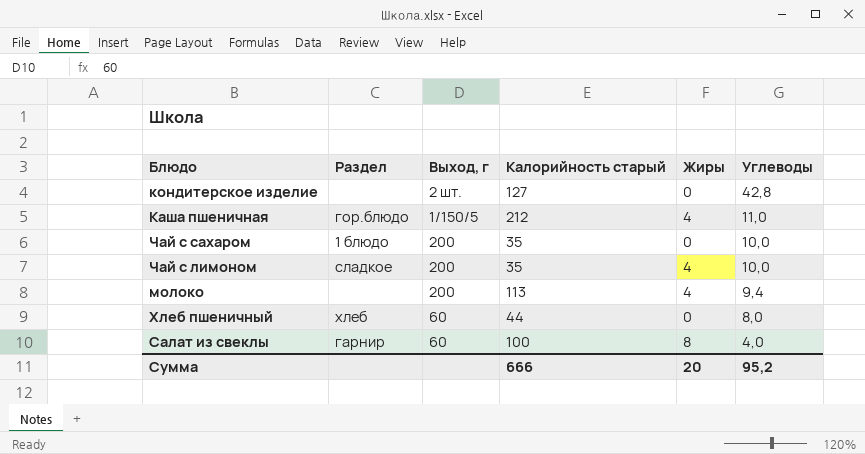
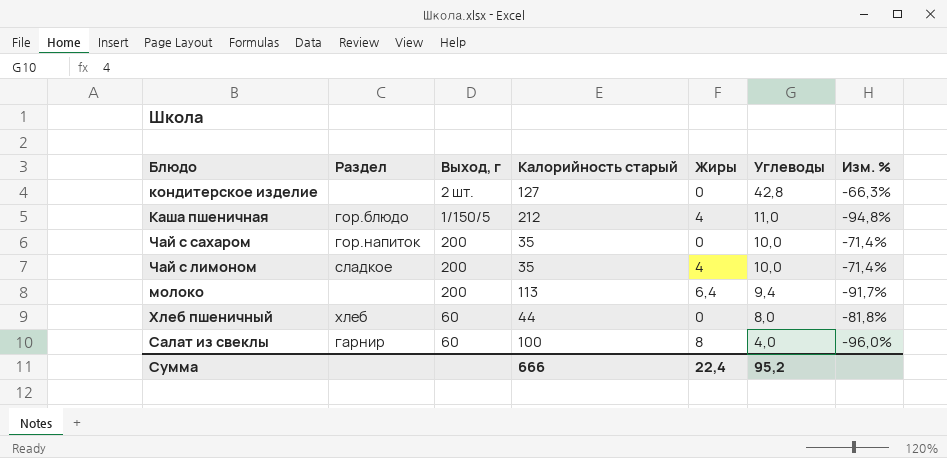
column Изм. % | formula: none -> ([Углеводы] - [Калорийность старый]) / [Калорийность старый]
Чай с сахаром | Раздел: 1 блюдо -> гор.напиток
молоко | Жиры: 4 -> 6,4
Сумма | Жиры: 20 -> 22,4

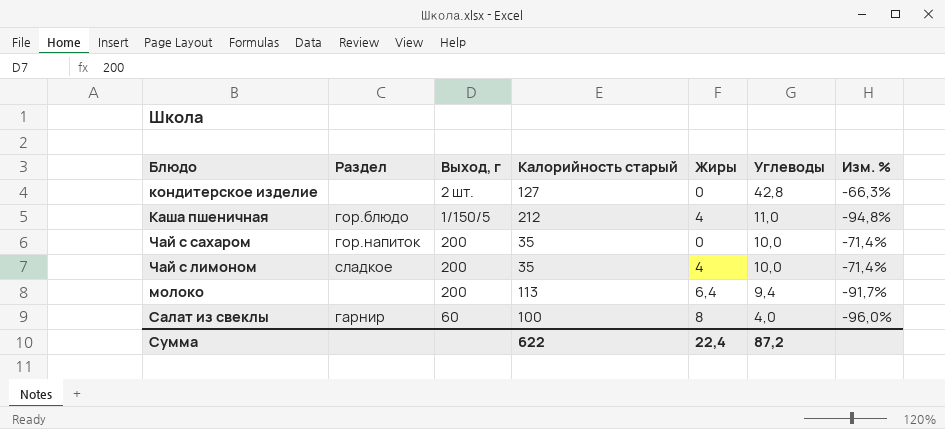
row Хлеб пшеничный: хлеб | 60 | 44 | 0 | 8,0 | -81,8% -> none
Сумма | Калорийность старый: 666 -> 622
Сумма | Углеводы: 95,2 -> 87,2

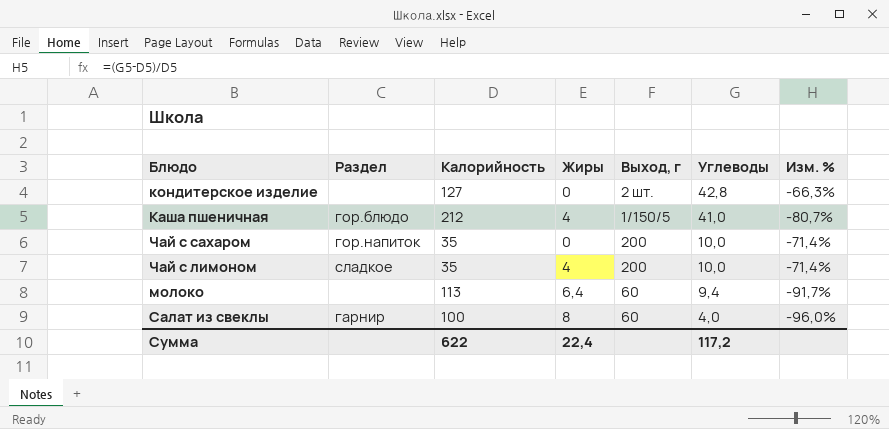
column name: Калорийность старый -> Калорийность
column Выход, г | position: 3 -> 5
Каша пшеничная | Углеводы: 11,0 -> 41,0
Каша пшеничная | Изм. %: -94,8% -> -80,7%
молоко | Выход, г: 200 -> 60
Сумма | Углеводы: 87,2 -> 117,2

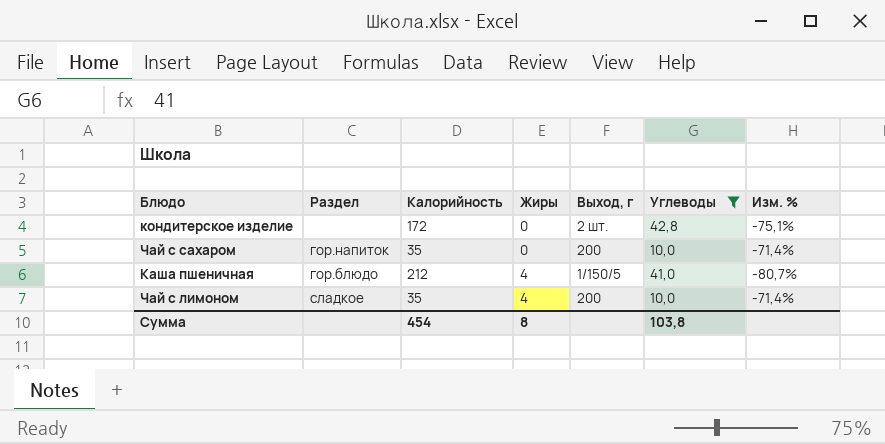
filter: none -> Углеводы >= 10,0
row order: Углеводы descending -> Жиры ascending
кондитерское изделие | Калорийность: 127 -> 172
кондитерское изделие | Изм. %: -66,3% -> -75,1%
Сумма | Калорийность: 622 -> 454
Сумма | Жиры: 22,4 -> 8
Сумма | Углеводы: 117,2 -> 103,8

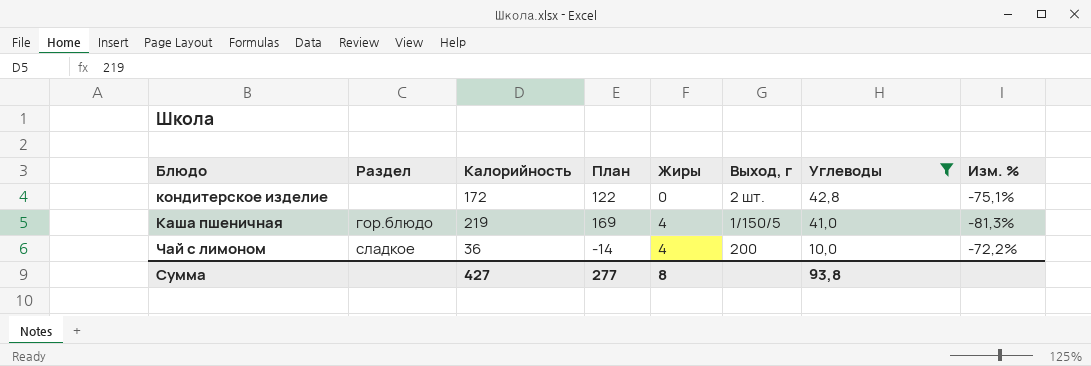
column План | formula: none -> [Калорийность] - 50
row Чай с сахаром: гор.напиток | 35 | 0 | 200 | 10,0 | -71,4% -> none
Каша пшеничная | Калорийность: 212 -> 219
Каша пшеничная | Изм. %: -80,7% -> -81,3%
Чай с лимоном | Калорийность: 35 -> 36
Чай с лимоном | Изм. %: -71,4% -> -72,2%
Сумма | Калорийность: 454 -> 427
Сумма | Углеводы: 103,8 -> 93,8

